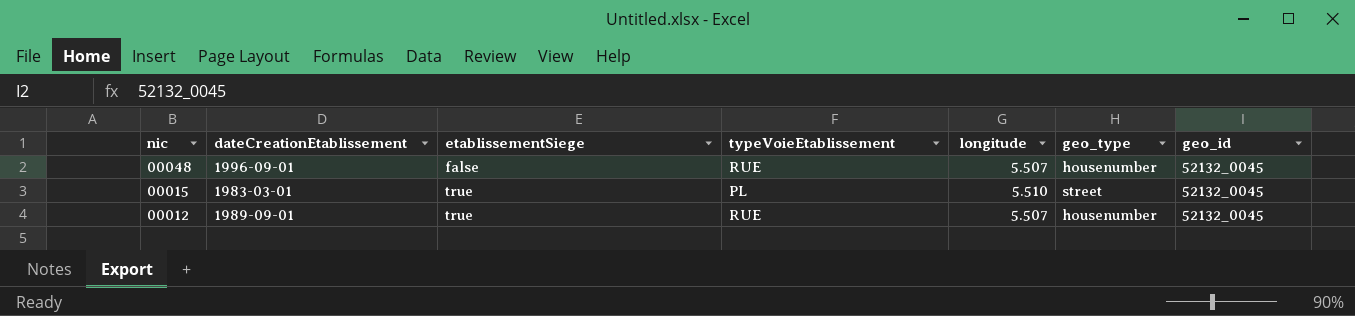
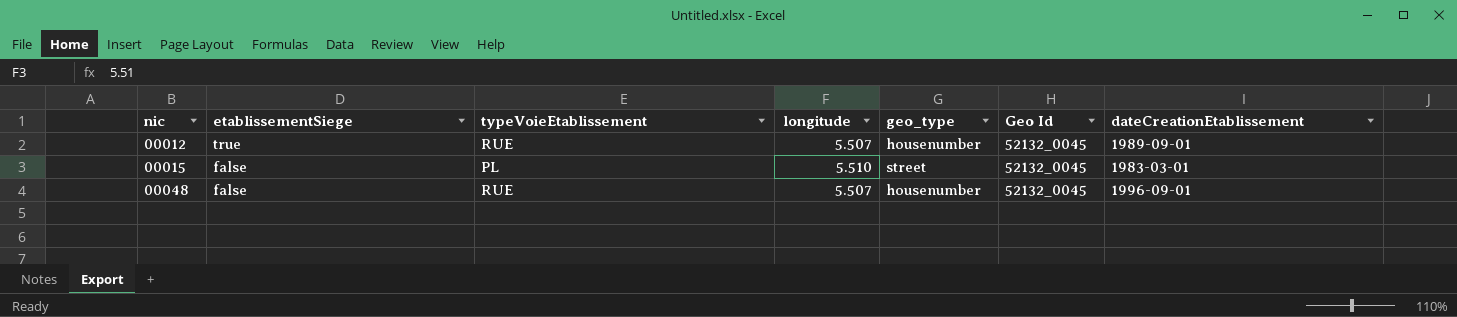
row order: nic descending -> nic ascending
column name: geo_id -> Geo Id
column dateCreationEtablissement | position: 2 -> 7
00015 | etablissementSiege: true -> false

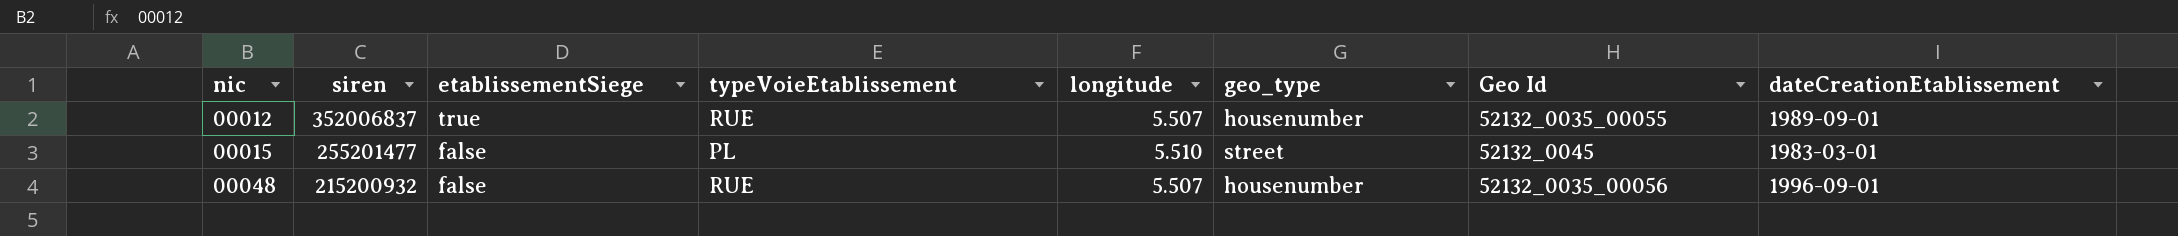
column siren | position: none -> 2
00012 | Geo Id: 52132_0045 -> 52132_0035_00055
00048 | Geo Id: 52132_0045 -> 52132_0035_00056

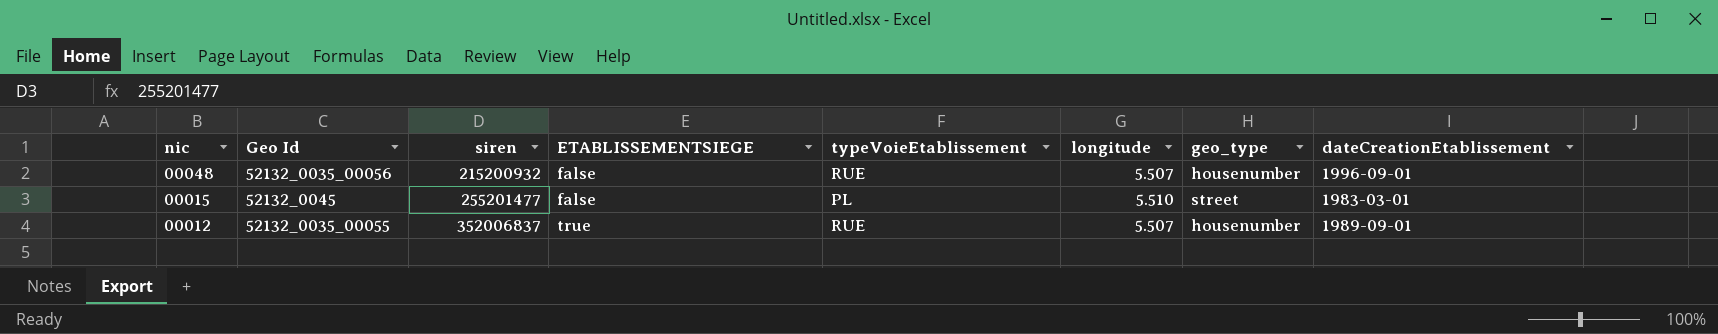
row order: nic ascending -> nic descending
column Geo Id | position: 7 -> 2
column name: etablissementSiege -> ETABLISSEMENTSIEGE

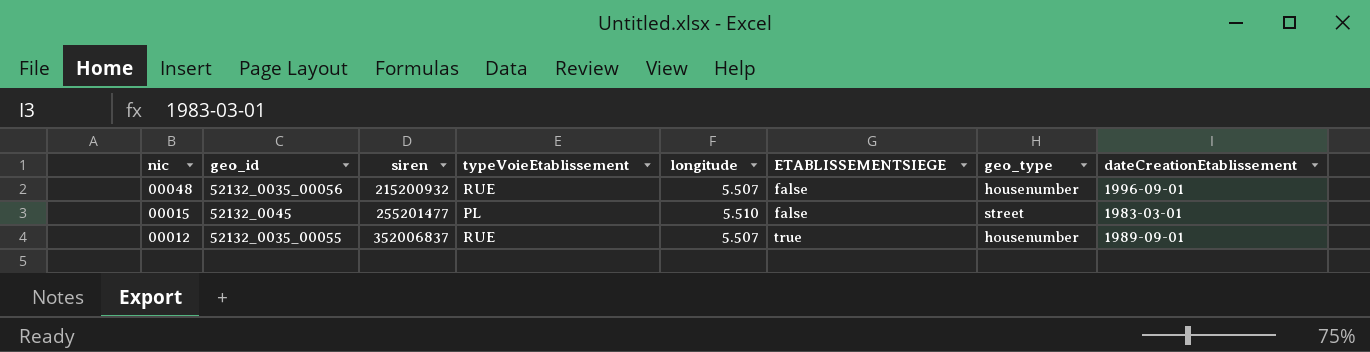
column name: Geo Id -> geo_id
column ETABLISSEMENTSIEGE | position: 4 -> 6

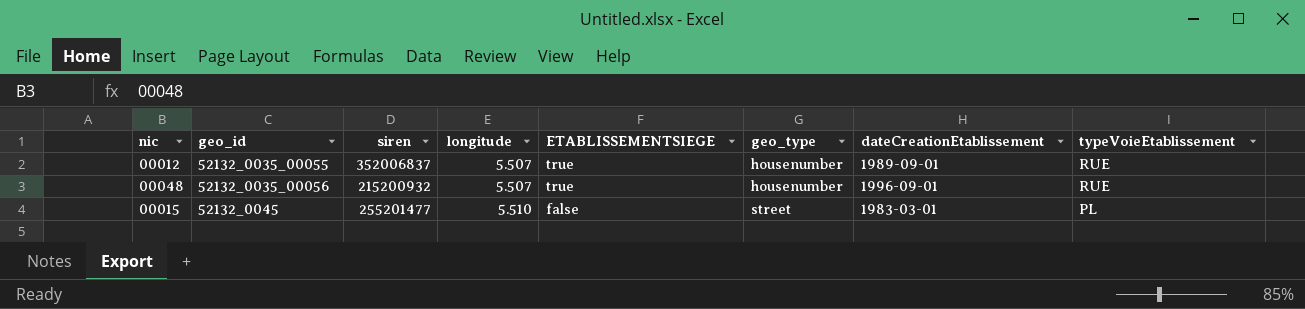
row order: nic descending -> geo_id ascending
column typeVoieEtablissement | position: 4 -> 8
00048 | ETABLISSEMENTSIEGE: false -> true

